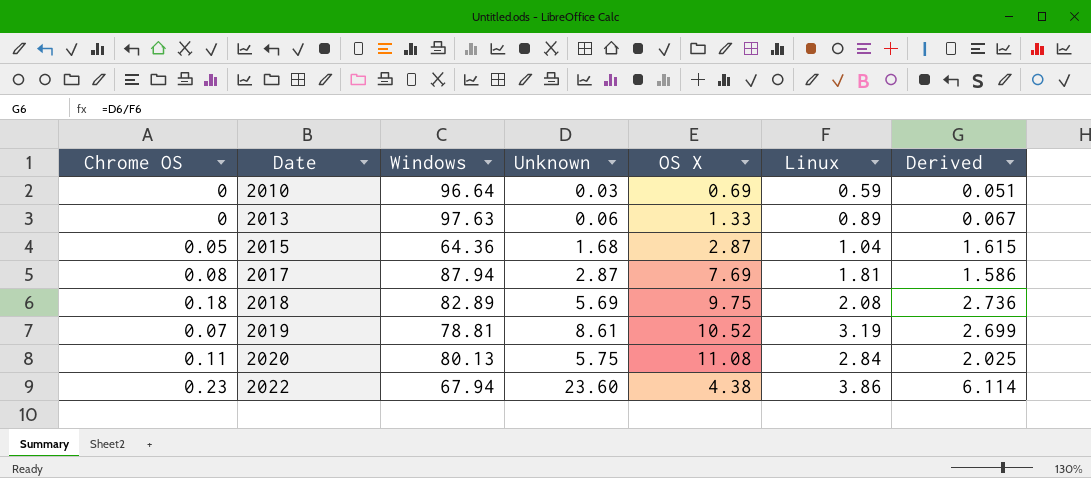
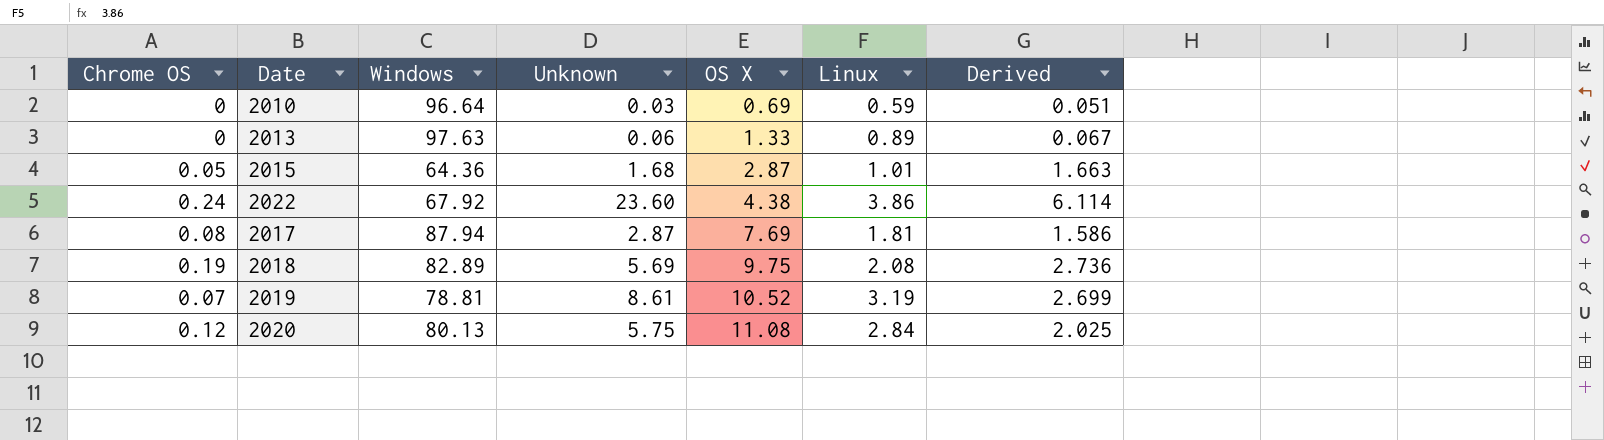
row order: Date ascending -> OS X ascending
2015 | Linux: 1.04 -> 1.01
2015 | Derived: 1.615 -> 1.663
2022 | Chrome OS: 0.23 -> 0.24
2022 | Windows: 67.94 -> 67.92
2018 | Chrome OS: 0.18 -> 0.19
2020 | Chrome OS: 0.11 -> 0.12

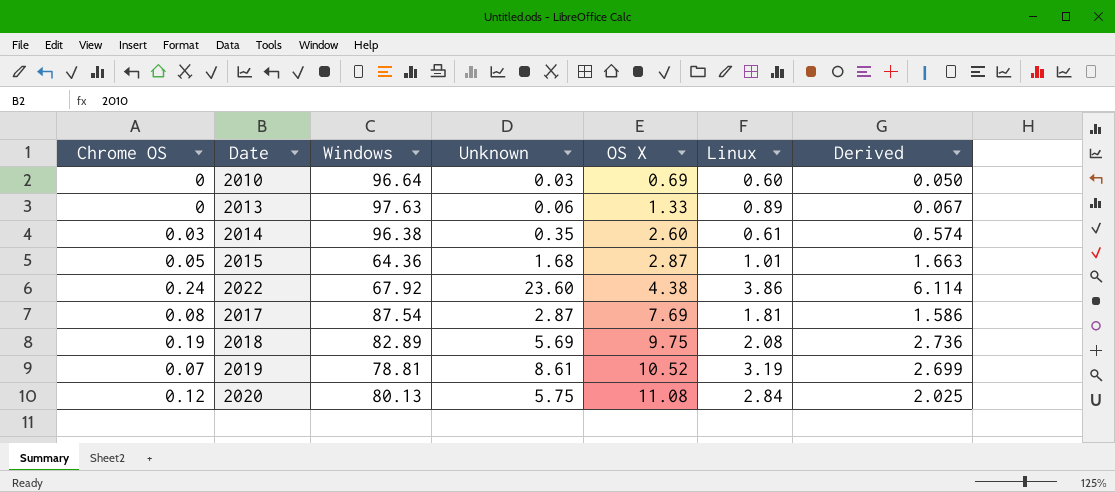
2010 | Linux: 0.59 -> 0.60
2010 | Derived: 0.051 -> 0.050
row 2014: none -> 0.03 | 96.38 | 0.35 | 2.60 | 0.61 | 0.574
2017 | Windows: 87.94 -> 87.54

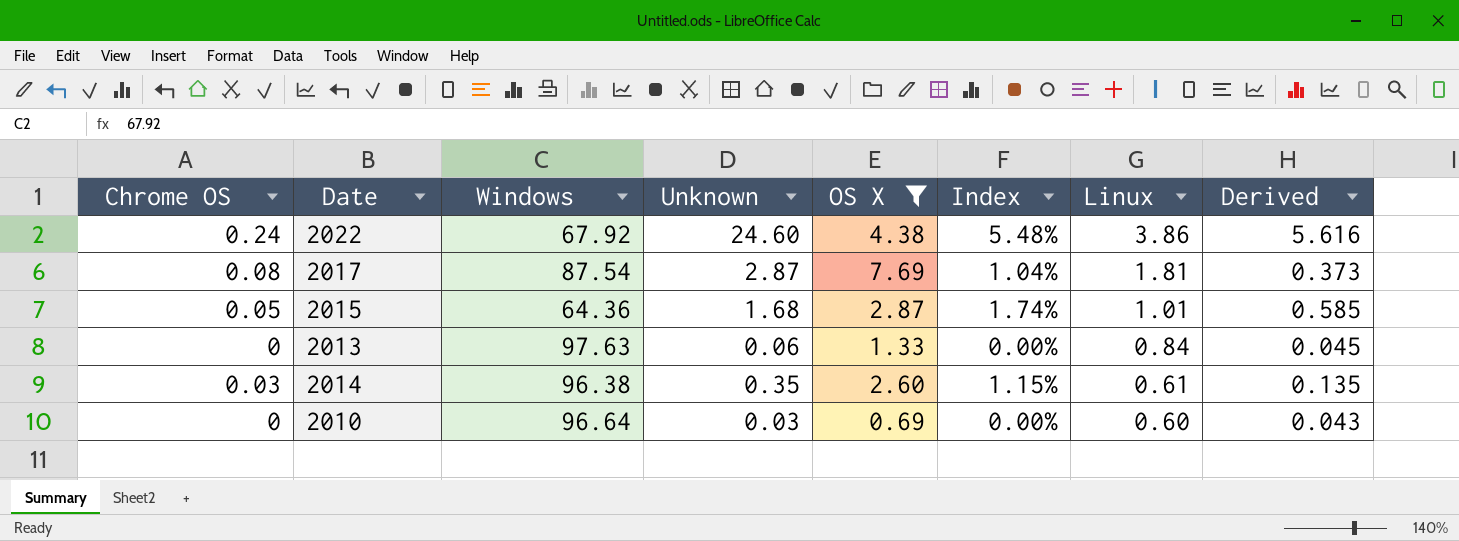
filter: none -> OS X <= 7.69
row order: OS X ascending -> Linux descending
column Index | formula: none -> [Chrome OS] / [OS X]
column Derived | formula: [Unknown] / [Linux] -> [Unknown] / [OS X]
2022 | Unknown: 23.60 -> 24.60
2013 | Linux: 0.89 -> 0.84

